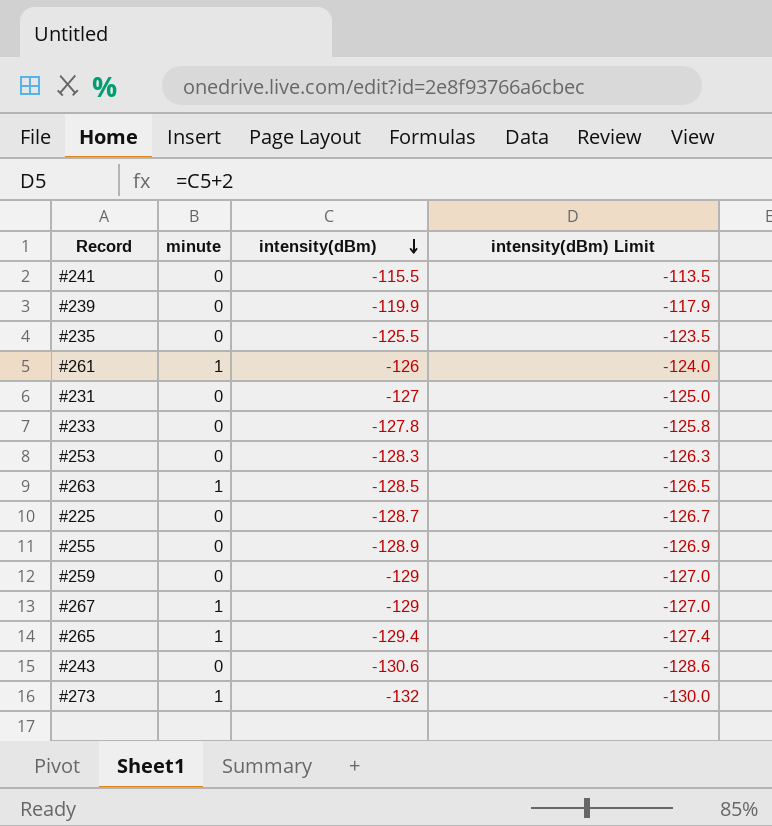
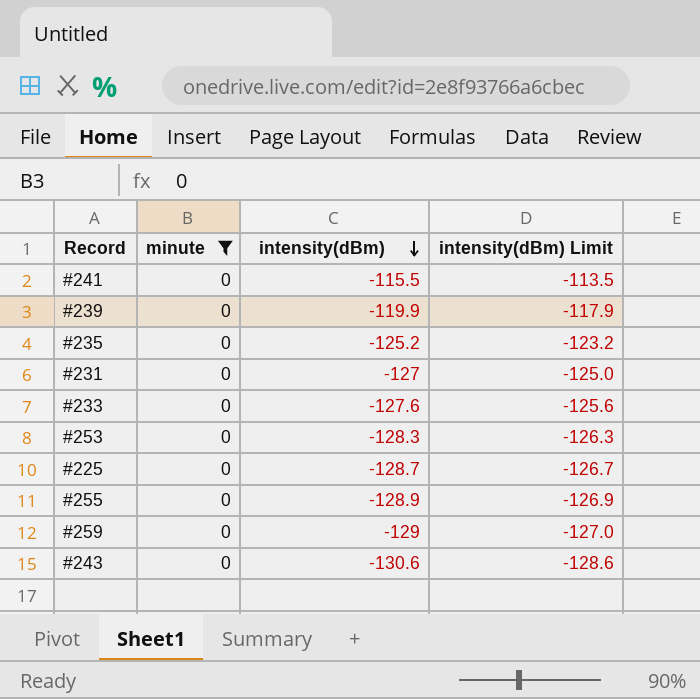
filter: none -> minute = 0
#235 | intensity(dBm): -125.5 -> -125.2
#235 | intensity(dBm) Limit: -123.5 -> -123.2
#233 | intensity(dBm): -127.8 -> -127.6
#233 | intensity(dBm) Limit: -125.8 -> -125.6

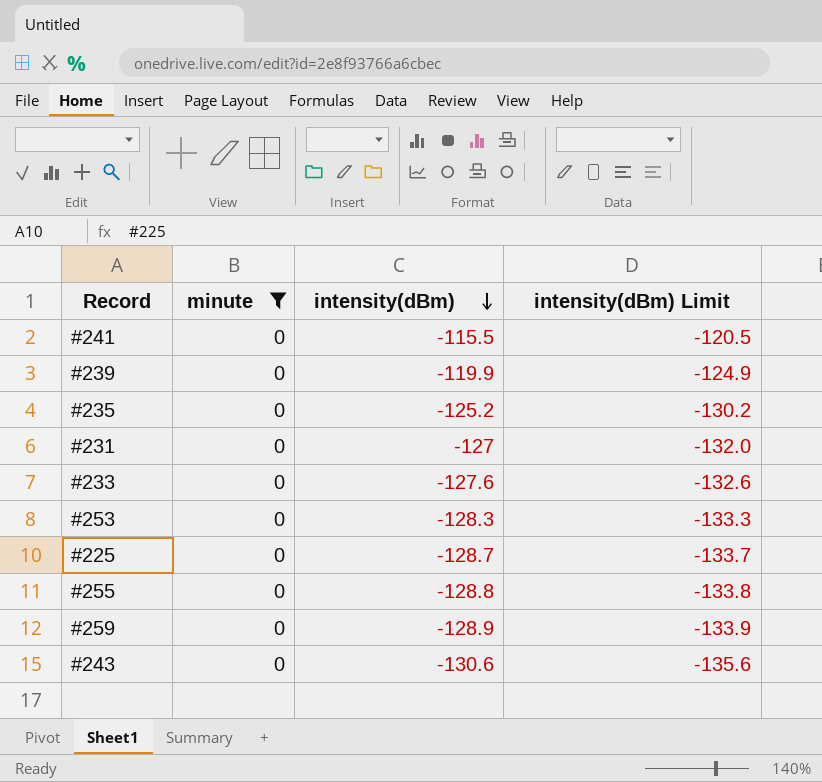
column intensity(dBm) Limit | formula: [intensity(dBm)] + 2 -> [intensity(dBm)] - 5
#255 | intensity(dBm): -128.9 -> -128.8
#259 | intensity(dBm): -129 -> -128.9

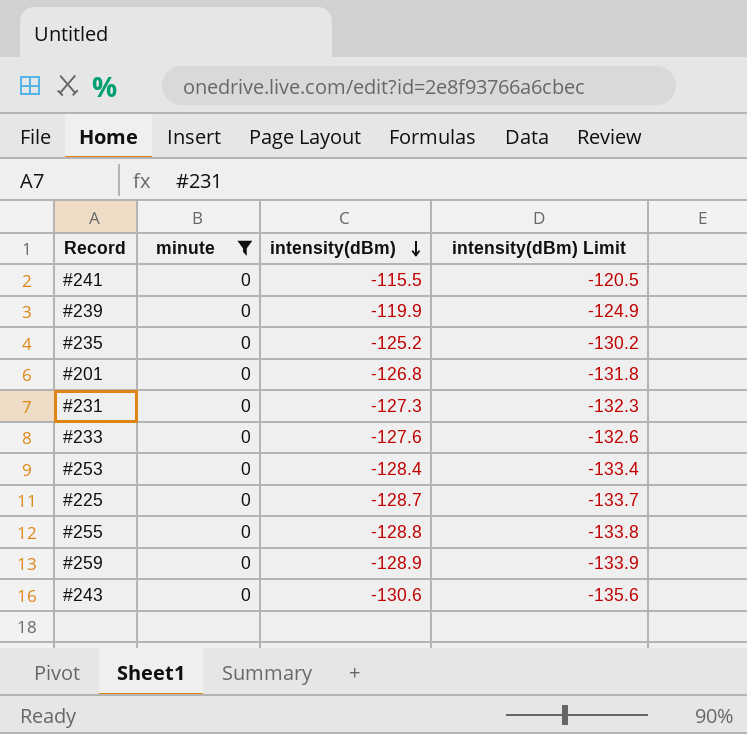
row #201: none -> 0 | -126.8 | -131.8
#231 | intensity(dBm): -127 -> -127.3
#231 | intensity(dBm) Limit: -132.0 -> -132.3
#253 | intensity(dBm): -128.3 -> -128.4
#253 | intensity(dBm) Limit: -133.3 -> -133.4

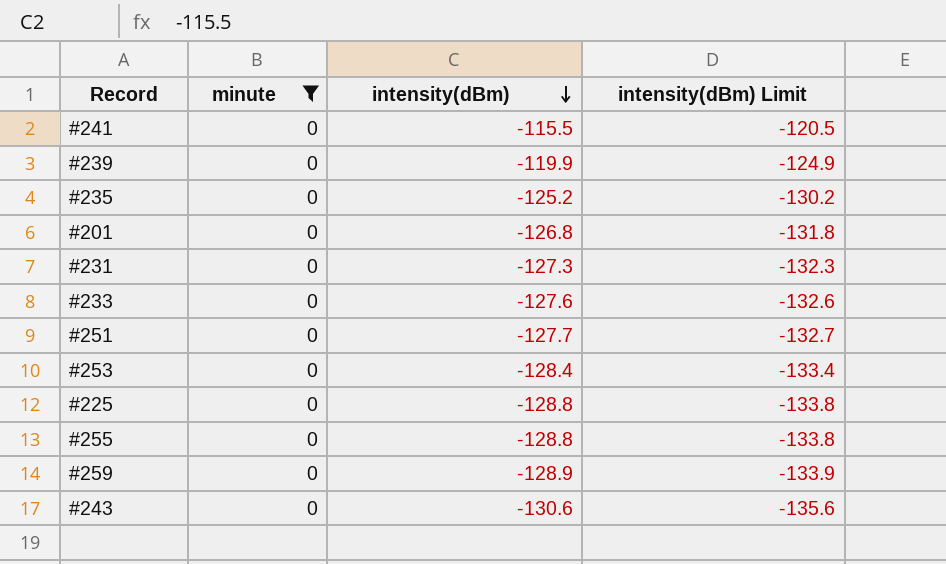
row #251: none -> 0 | -127.7 | -132.7
#225 | intensity(dBm): -128.7 -> -128.8
#225 | intensity(dBm) Limit: -133.7 -> -133.8

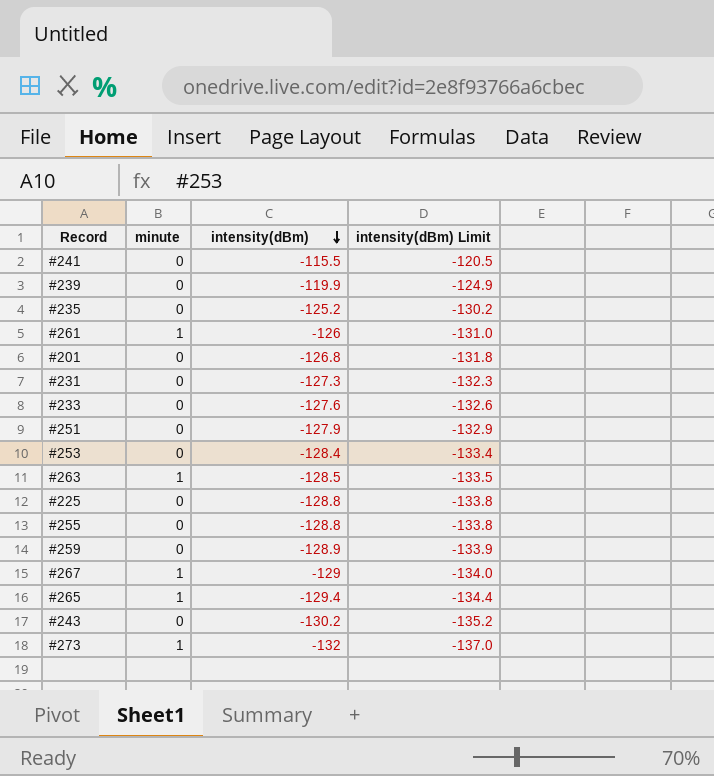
filter: minute = 0 -> none
#251 | intensity(dBm): -127.7 -> -127.9
#251 | intensity(dBm) Limit: -132.7 -> -132.9
#243 | intensity(dBm): -130.6 -> -130.2
#243 | intensity(dBm) Limit: -135.6 -> -135.2

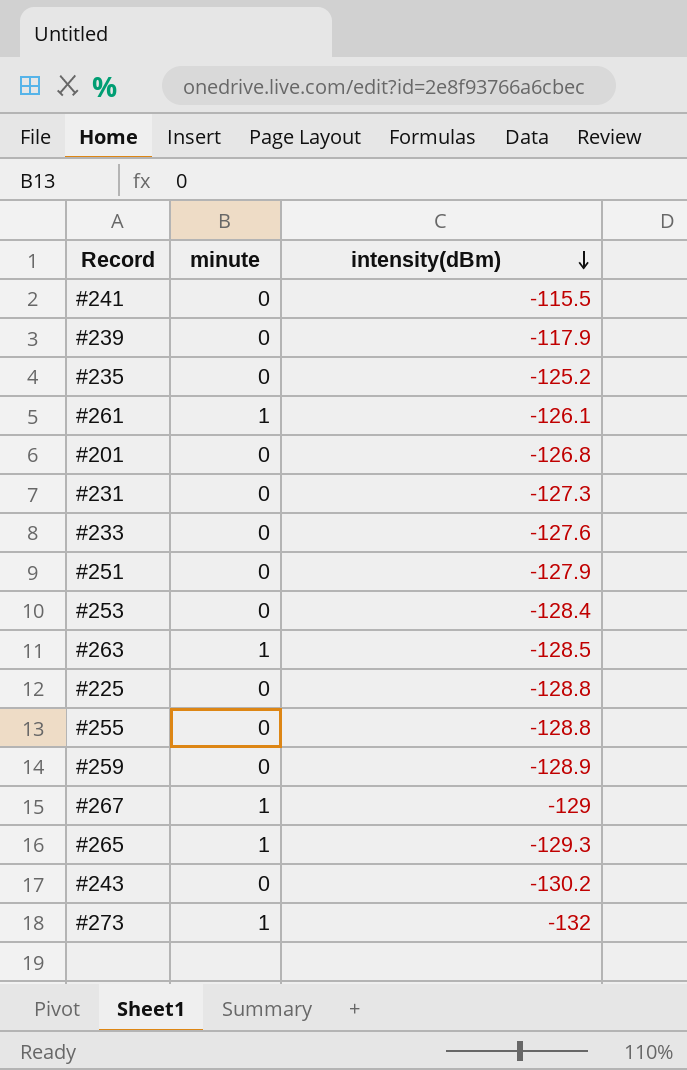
column intensity(dBm) Limit | formula: [intensity(dBm)] - 5 -> none
#239 | intensity(dBm): -119.9 -> -117.9
#261 | intensity(dBm): -126 -> -126.1
#265 | intensity(dBm): -129.4 -> -129.3

